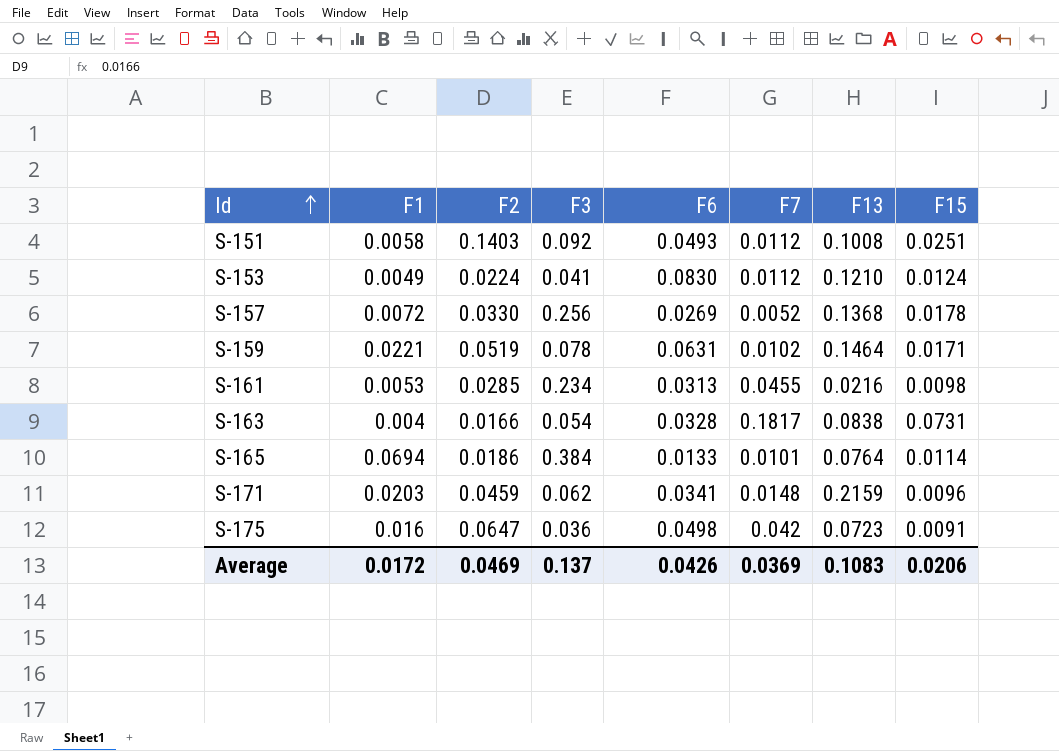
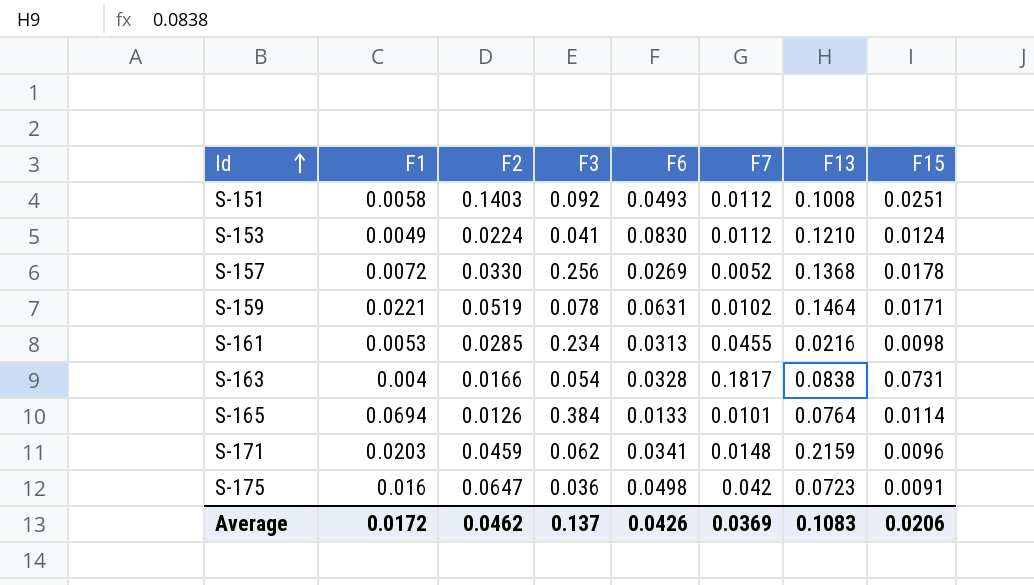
S-165 | F2: 0.0186 -> 0.0126
Average | F2: 0.0469 -> 0.0462

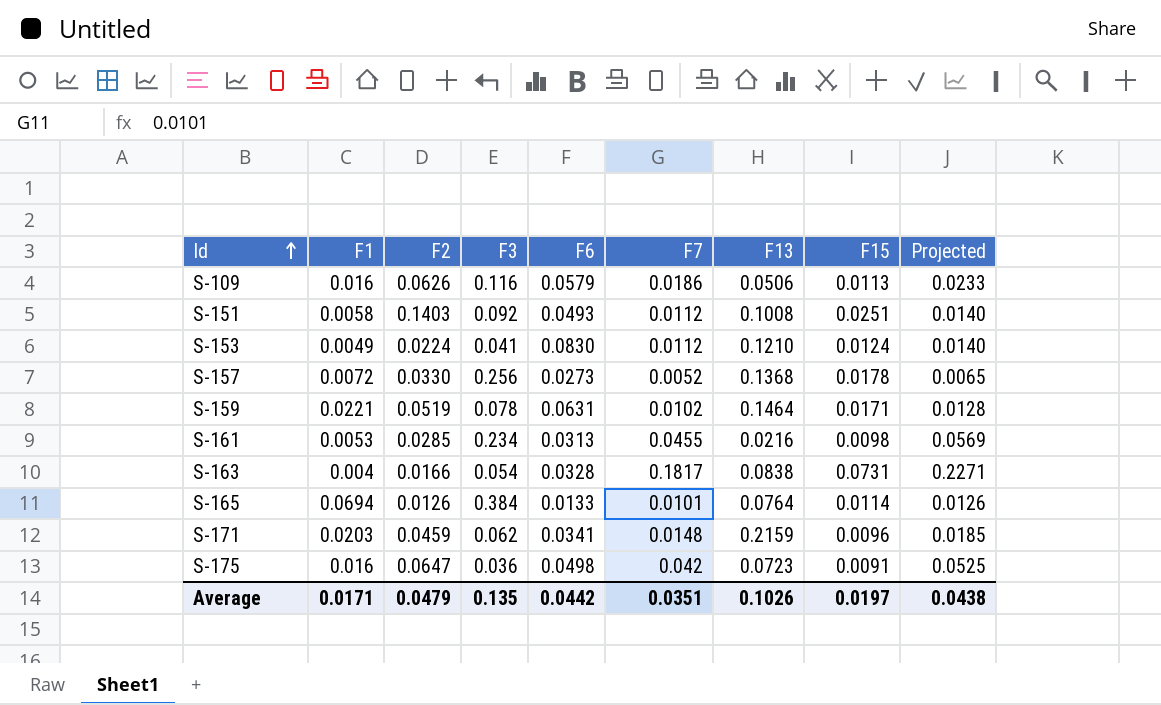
column Projected | formula: none -> [F7] * 1.25
row S-109: none -> 0.016 | 0.0626 | 0.116 | 0.0579 | 0.0186 | 0.0506 | 0.0113 | 0.0233
S-157 | F6: 0.0269 -> 0.0273
Average | F1: 0.0172 -> 0.0171
Average | F2: 0.0462 -> 0.0479
Average | F3: 0.137 -> 0.135
Average | F6: 0.0426 -> 0.0442
Average | F7: 0.0369 -> 0.0351
Average | F13: 0.1083 -> 0.1026
Average | F15: 0.0206 -> 0.0197

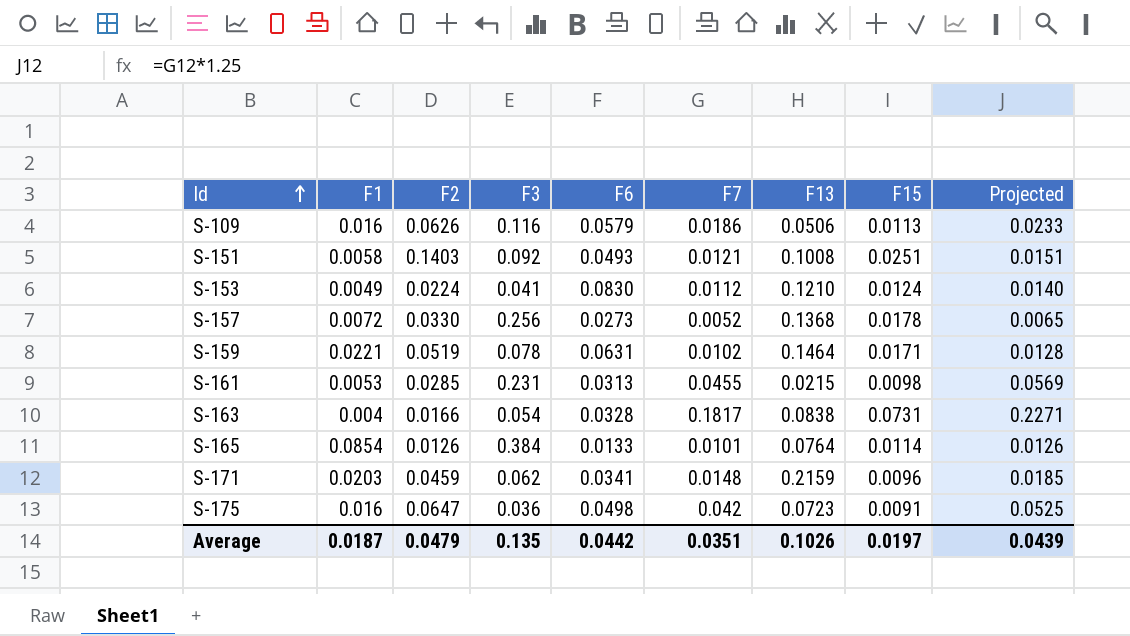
S-151 | F7: 0.0112 -> 0.0121
S-151 | Projected: 0.0140 -> 0.0151
S-161 | F3: 0.234 -> 0.231
S-161 | F13: 0.0216 -> 0.0215
S-165 | F1: 0.0694 -> 0.0854
Average | F1: 0.0171 -> 0.0187
Average | Projected: 0.0438 -> 0.0439

